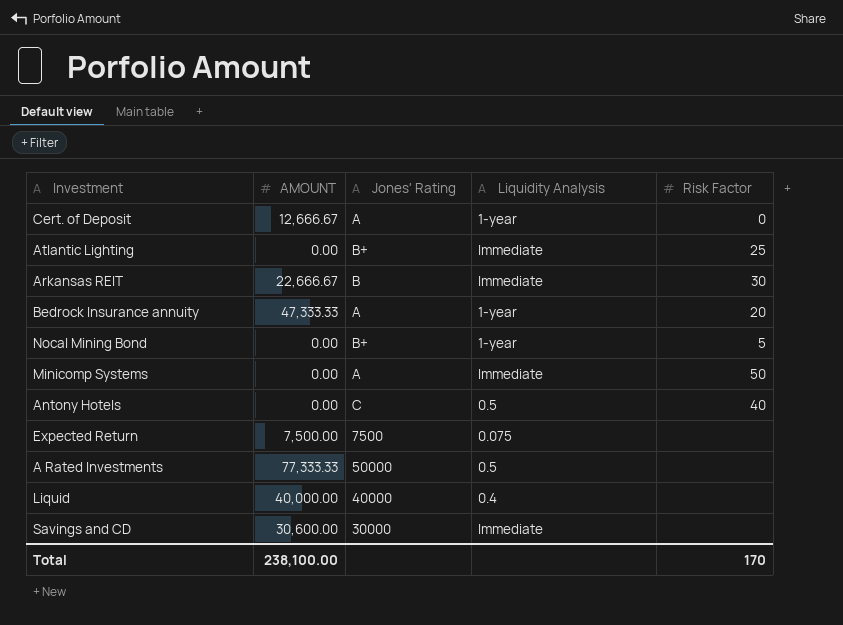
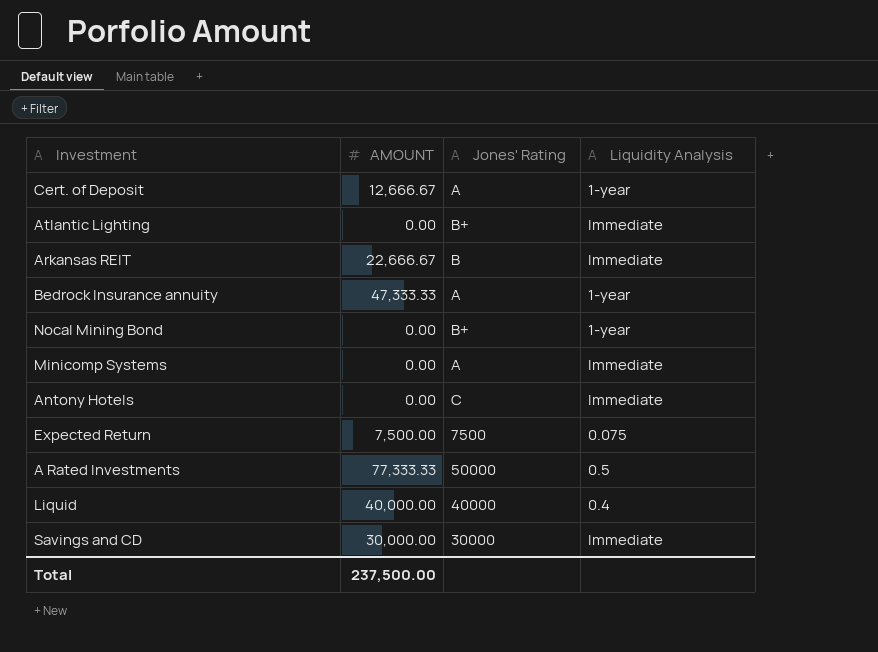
column Risk Factor | position: 5 -> none
Antony Hotels | Liquidity Analysis: 0.5 -> Immediate
Savings and CD | AMOUNT: 30,600.00 -> 30,000.00
Total | AMOUNT: 238,100.00 -> 237,500.00

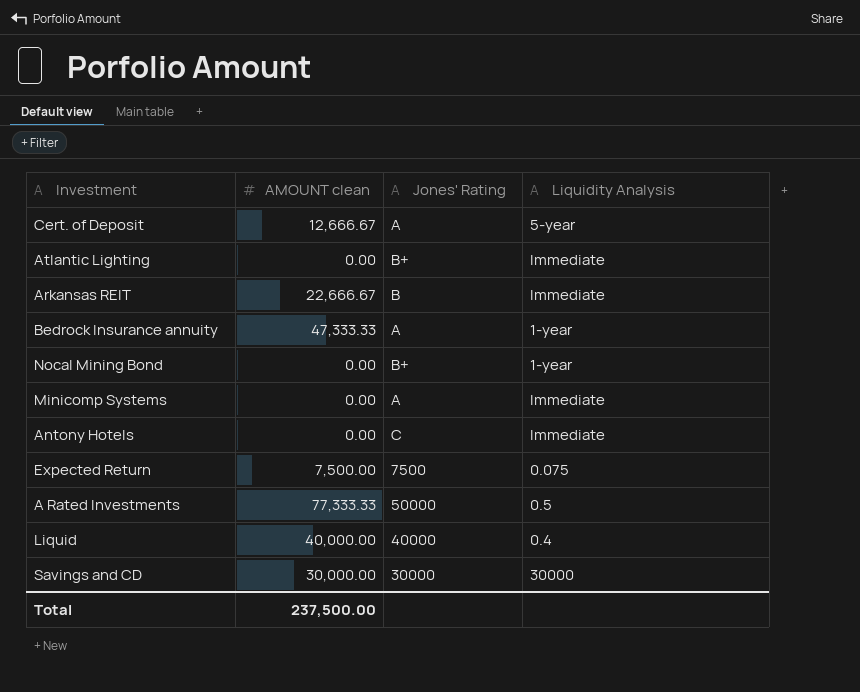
column name: AMOUNT -> AMOUNT clean
Cert. of Deposit | Liquidity Analysis: 1-year -> 5-year
Savings and CD | Liquidity Analysis: Immediate -> 30000

